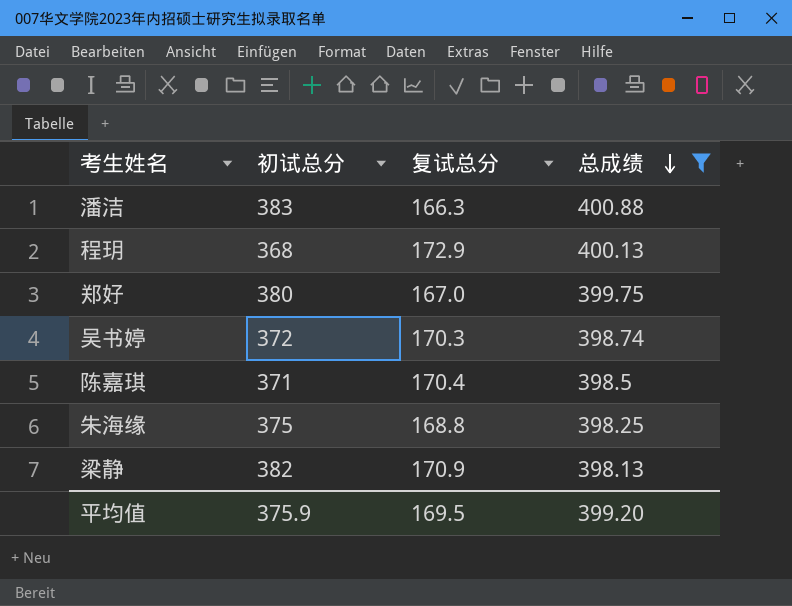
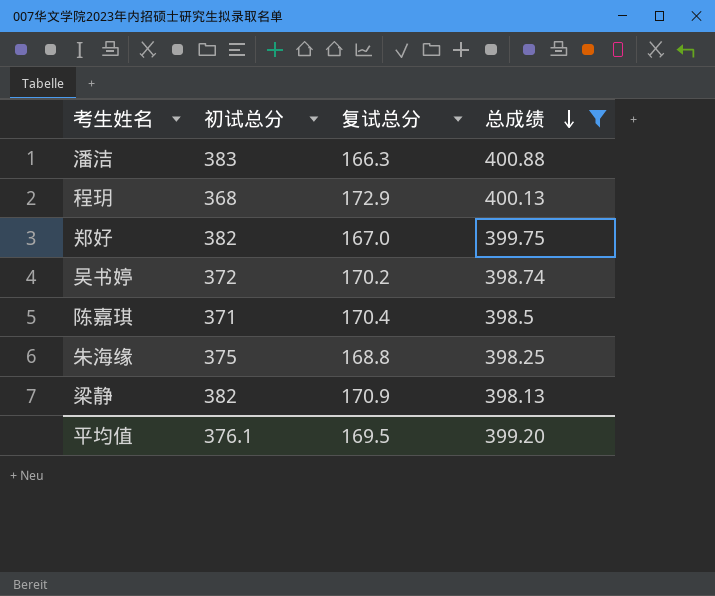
郑好 | 初试总分: 380 -> 382
吴书婷 | 复试总分: 170.3 -> 170.2
平均值 | 初试总分: 375.9 -> 376.1

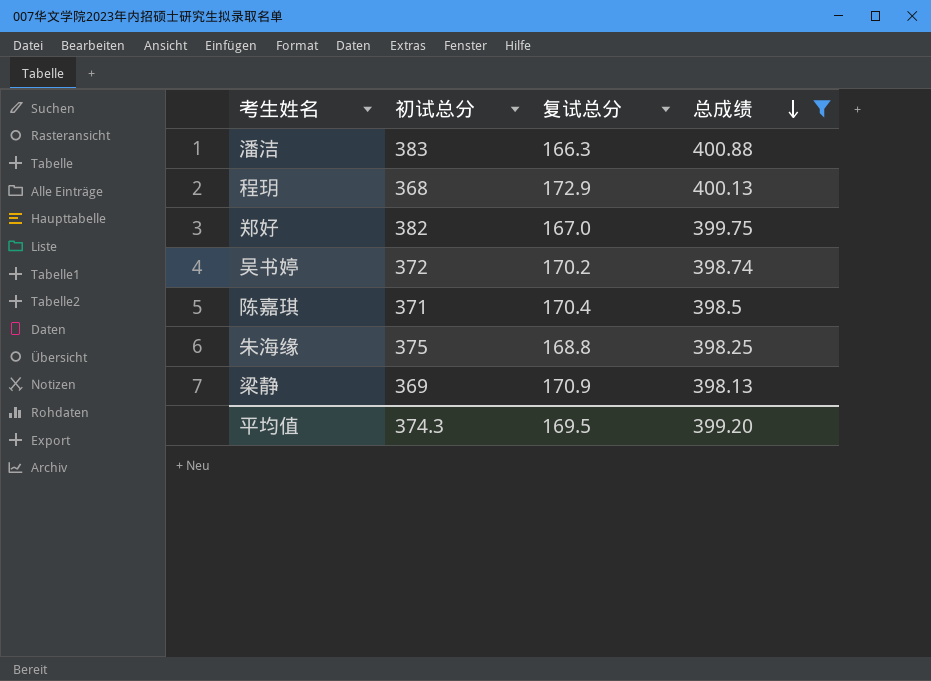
梁静 | 初试总分: 382 -> 369
平均值 | 初试总分: 376.1 -> 374.3

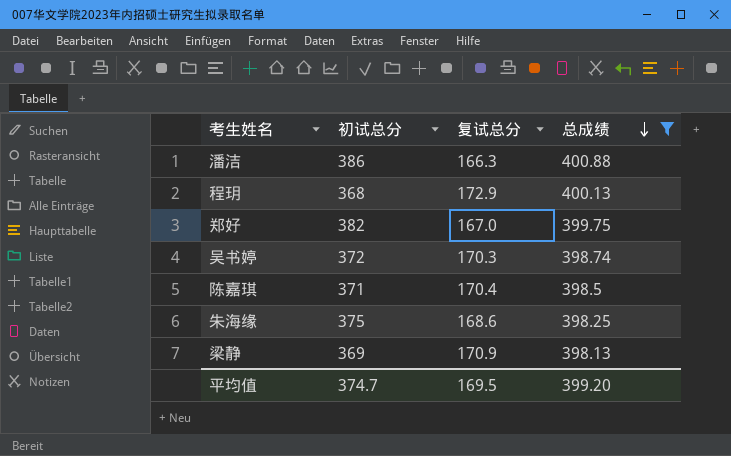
潘洁 | 初试总分: 383 -> 386
吴书婷 | 复试总分: 170.2 -> 170.3
朱海缘 | 复试总分: 168.8 -> 168.6
平均值 | 初试总分: 374.3 -> 374.7

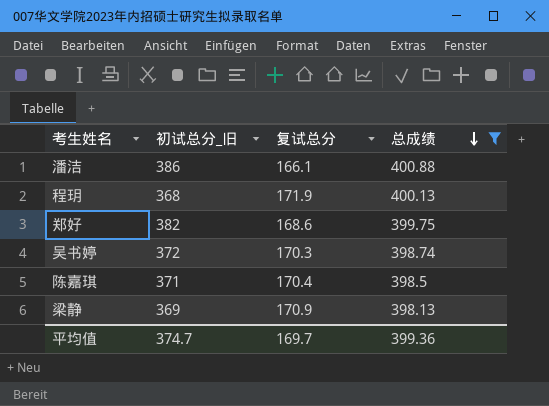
column name: 初试总分 -> 初试总分_旧
row 朱海缘: 375 | 168.6 | 398.25 -> none
潘洁 | 复试总分: 166.3 -> 166.1
程玥 | 复试总分: 172.9 -> 171.9
郑好 | 复试总分: 167.0 -> 168.6
平均值 | 复试总分: 169.5 -> 169.7
平均值 | 总成绩: 399.20 -> 399.36

